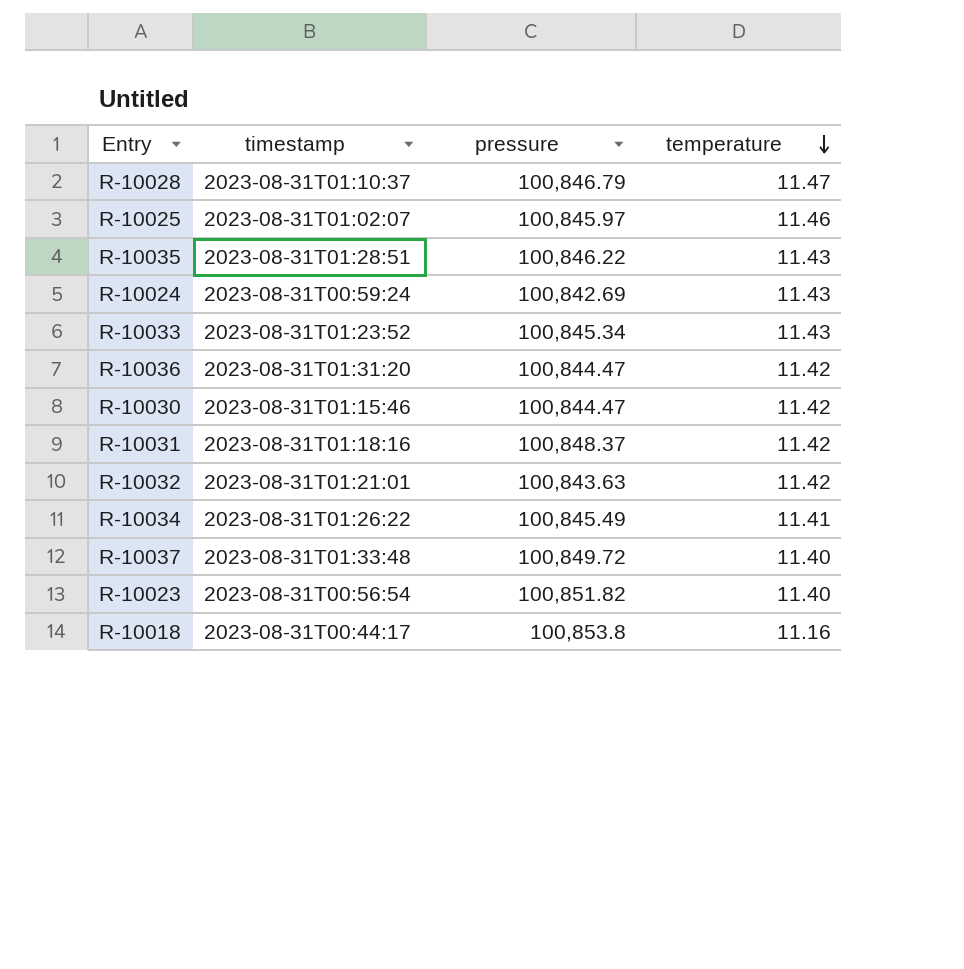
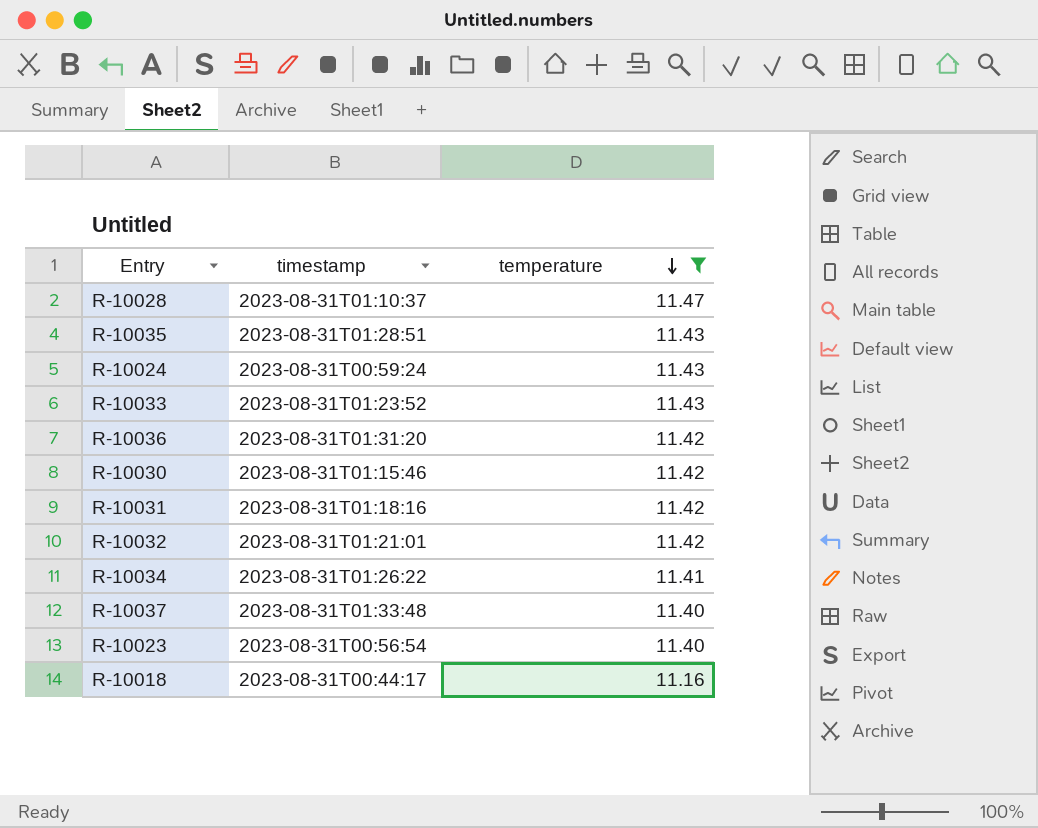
filter: none -> temperature != 11.46
column pressure | position: 3 -> none

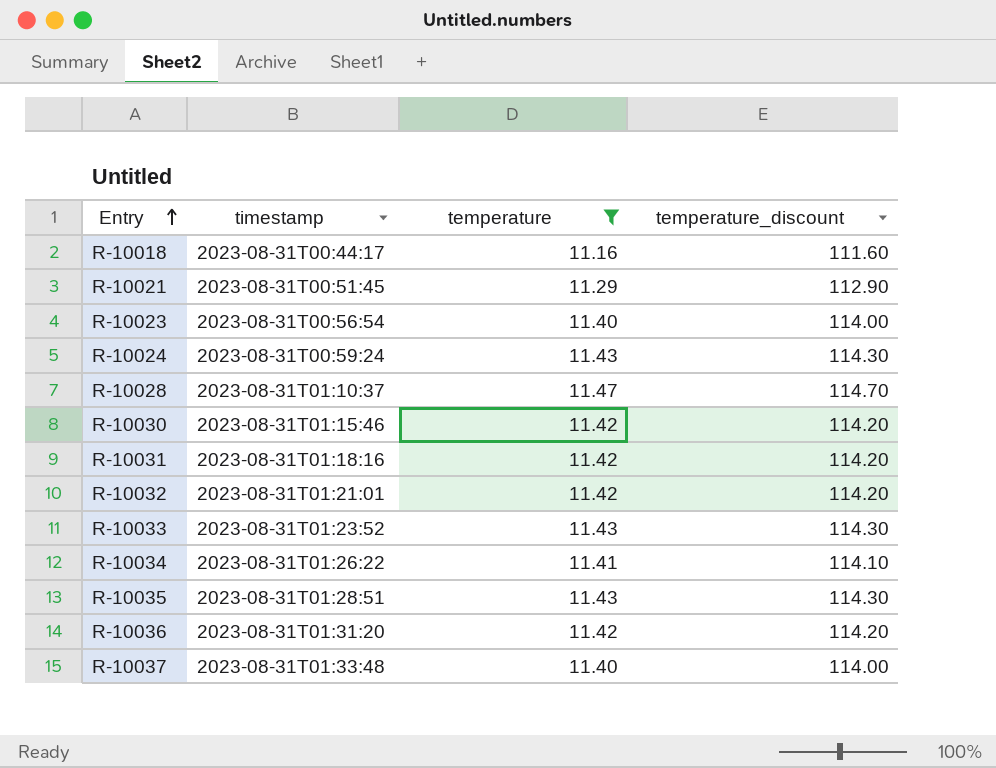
row order: temperature descending -> Entry ascending
column temperature_discount | formula: none -> [temperature] * 10
row R-10021: none -> 2023-08-31T00:51:45 | 11.29 | 112.90

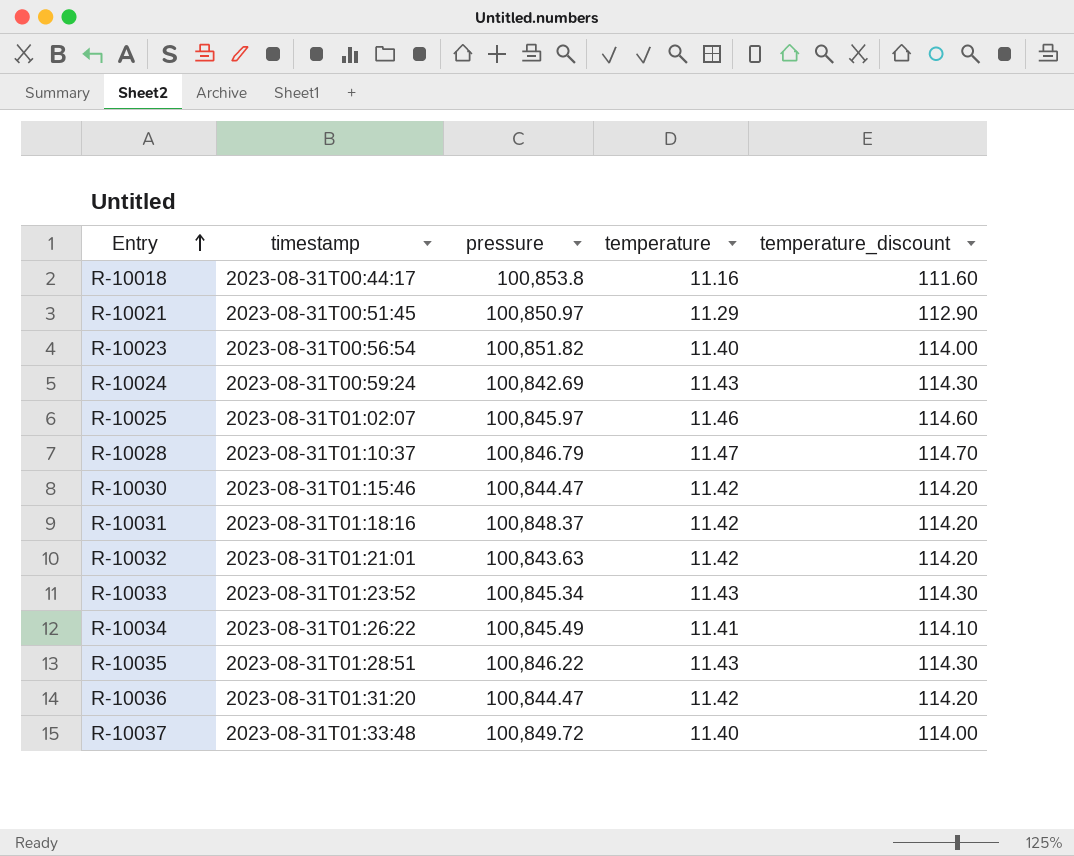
filter: temperature != 11.46 -> none
column pressure | position: none -> 3

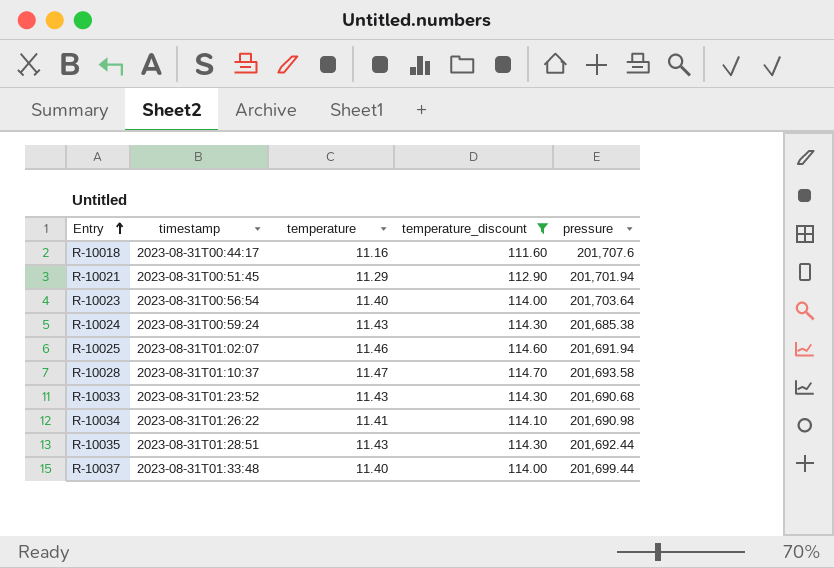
filter: none -> temperature_discount != 114.20
column pressure | position: 3 -> 5
R-10018 | pressure: 100,853.8 -> 201,707.6
R-10021 | pressure: 100,850.97 -> 201,701.94
R-10023 | pressure: 100,851.82 -> 201,703.64
R-10024 | pressure: 100,842.69 -> 201,685.38
R-10025 | pressure: 100,845.97 -> 201,691.94
R-10028 | pressure: 100,846.79 -> 201,693.58
R-10033 | pressure: 100,845.34 -> 201,690.68
R-10034 | pressure: 100,845.49 -> 201,690.98
R-10035 | pressure: 100,846.22 -> 201,692.44
R-10037 | pressure: 100,849.72 -> 201,699.44

